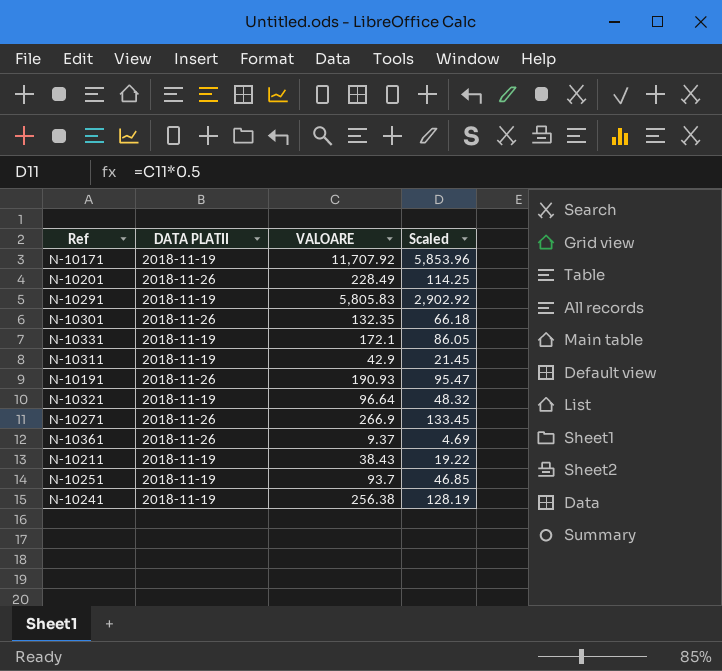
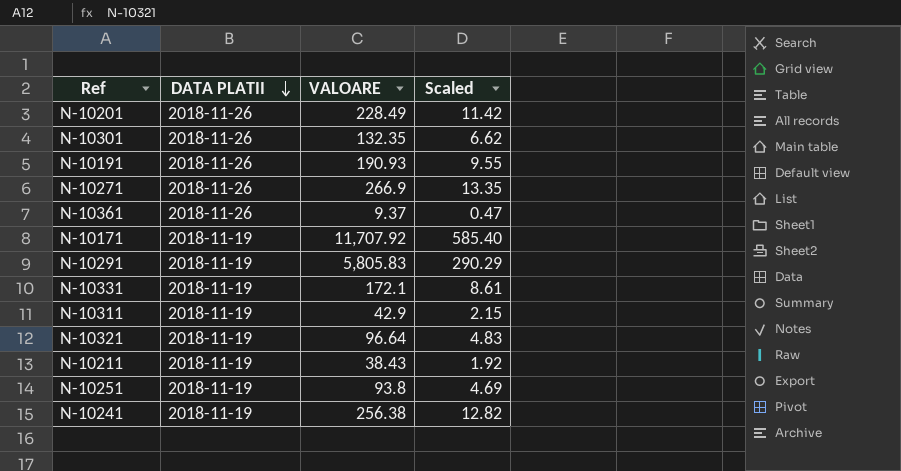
row order: none -> DATA PLATII descending
column Scaled | formula: [VALOARE] * 0.5 -> [VALOARE] * 0.05
N-10251 | VALOARE: 93.7 -> 93.8

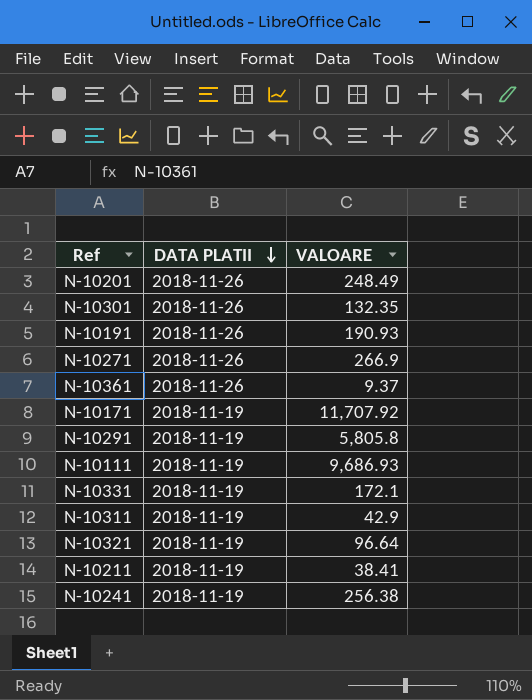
column Scaled | formula: [VALOARE] * 0.05 -> none
row N-10251: 2018-11-19 | 93.8 | 4.69 -> none
N-10201 | VALOARE: 228.49 -> 248.49
N-10291 | VALOARE: 5,805.83 -> 5,805.8
row N-10111: none -> 2018-11-19 | 9,686.93
N-10211 | VALOARE: 38.43 -> 38.41

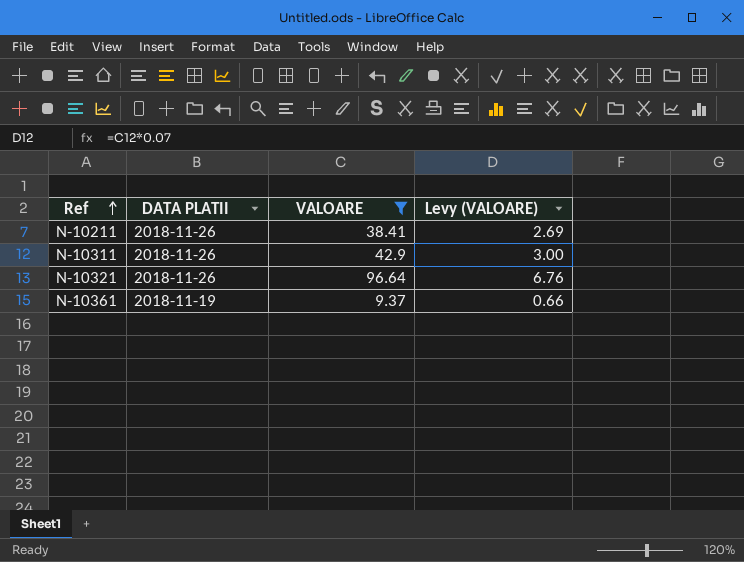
filter: none -> VALOARE <= 96.64
row order: DATA PLATII descending -> Ref ascending
column Levy (VALOARE) | formula: none -> [VALOARE] * 0.07
N-10211 | DATA PLATII: 2018-11-19 -> 2018-11-26
N-10311 | DATA PLATII: 2018-11-19 -> 2018-11-26
N-10321 | DATA PLATII: 2018-11-19 -> 2018-11-26
N-10361 | DATA PLATII: 2018-11-26 -> 2018-11-19

